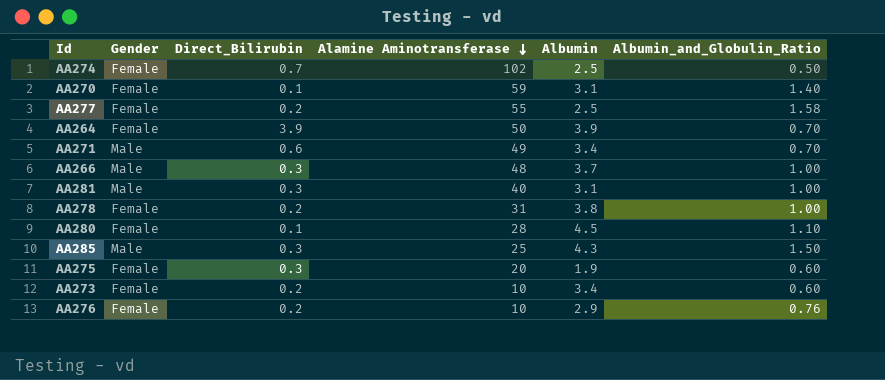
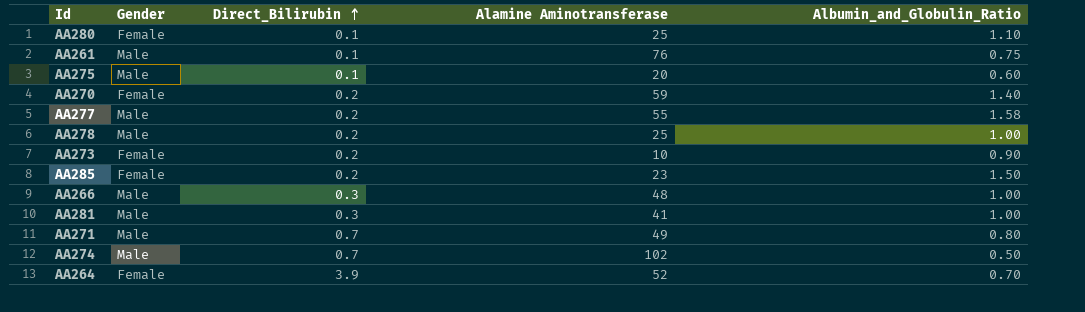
row order: Alamine Aminotransferase descending -> Direct_Bilirubin ascending
column Albumin | position: 5 -> none
row AA276: Female | 0.2 | 10 | 2.9 | 0.76 -> none
AA280 | Alamine Aminotransferase: 28 -> 25
row AA261: none -> Male | 0.1 | 76 | 0.75
AA275 | Gender: Female -> Male
AA275 | Direct_Bilirubin: 0.3 -> 0.1
AA270 | Direct_Bilirubin: 0.1 -> 0.2
AA277 | Gender: Female -> Male
AA278 | Gender: Female -> Male
AA278 | Alamine Aminotransferase: 31 -> 25
AA273 | Albumin_and_Globulin_Ratio: 0.60 -> 0.90
AA285 | Gender: Male -> Female
AA285 | Direct_Bilirubin: 0.3 -> 0.2
AA285 | Alamine Aminotransferase: 25 -> 23
AA281 | Alamine Aminotransferase: 40 -> 41
AA271 | Direct_Bilirubin: 0.6 -> 0.7
AA271 | Albumin_and_Globulin_Ratio: 0.70 -> 0.80
AA274 | Gender: Female -> Male
AA264 | Alamine Aminotransferase: 50 -> 52

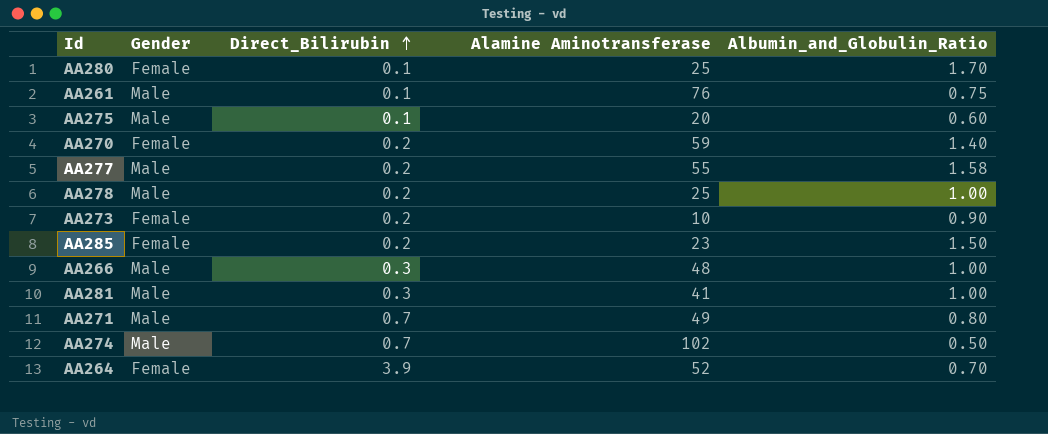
AA280 | Albumin_and_Globulin_Ratio: 1.10 -> 1.70

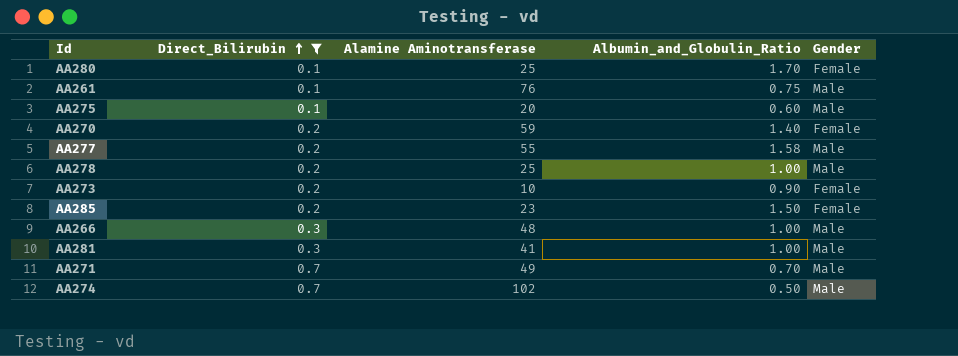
filter: none -> Direct_Bilirubin != 3.9
column Gender | position: 2 -> 5
AA271 | Albumin_and_Globulin_Ratio: 0.80 -> 0.70

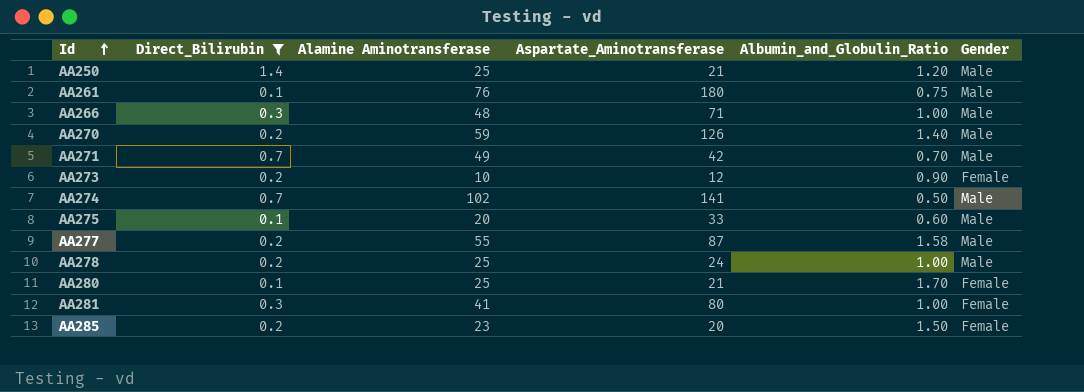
row order: Direct_Bilirubin ascending -> Id ascending
column Aspartate_Aminotransferase | position: none -> 4
row AA250: none -> 1.4 | 25 | 21 | 1.20 | Male
AA270 | Gender: Female -> Male
AA281 | Gender: Male -> Female

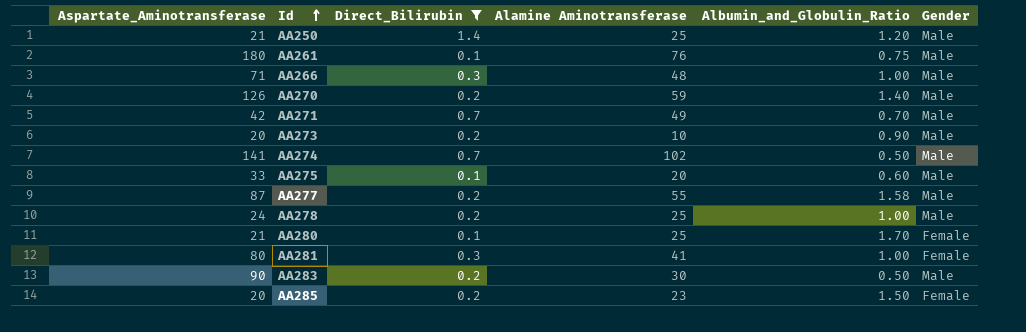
column Aspartate_Aminotransferase | position: 4 -> 1
AA273 | Aspartate_Aminotransferase: 12 -> 20
AA273 | Gender: Female -> Male
row AA283: none -> 90 | 0.2 | 30 | 0.50 | Male

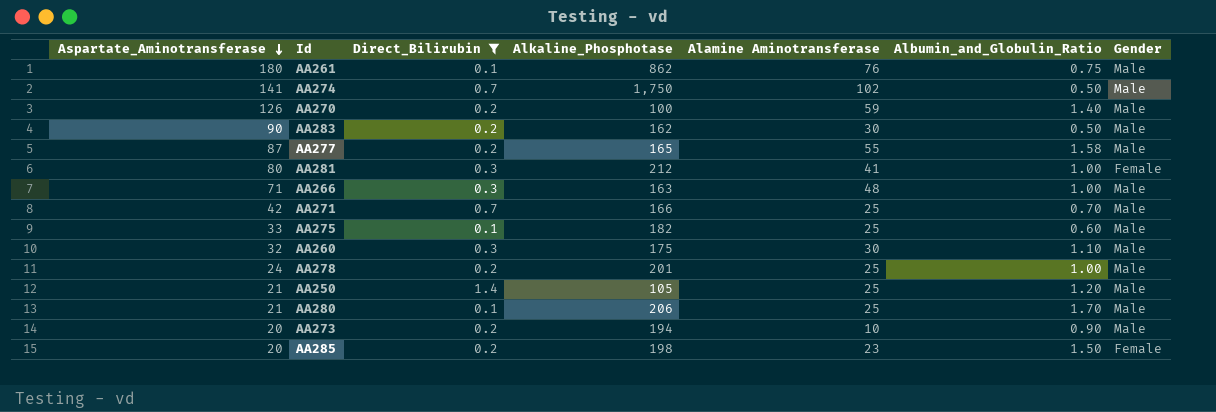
row order: Id ascending -> Aspartate_Aminotransferase descending
column Alkaline_Phosphotase | position: none -> 4
AA271 | Alamine Aminotransferase: 49 -> 25
AA275 | Alamine Aminotransferase: 20 -> 25
row AA260: none -> 32 | 0.3 | 175 | 30 | 1.10 | Male
AA280 | Gender: Female -> Male

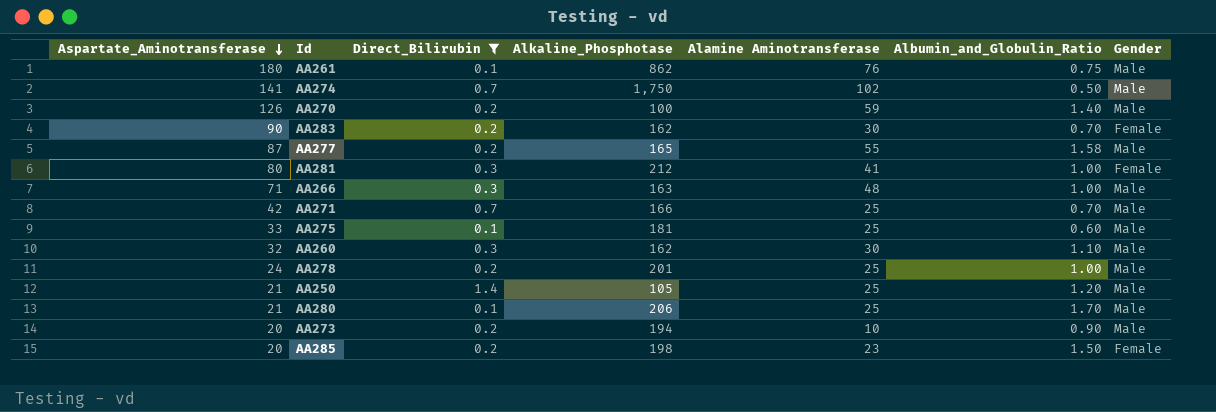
AA283 | Albumin_and_Globulin_Ratio: 0.50 -> 0.70
AA283 | Gender: Male -> Female
AA275 | Alkaline_Phosphotase: 182 -> 181
AA260 | Alkaline_Phosphotase: 175 -> 162

